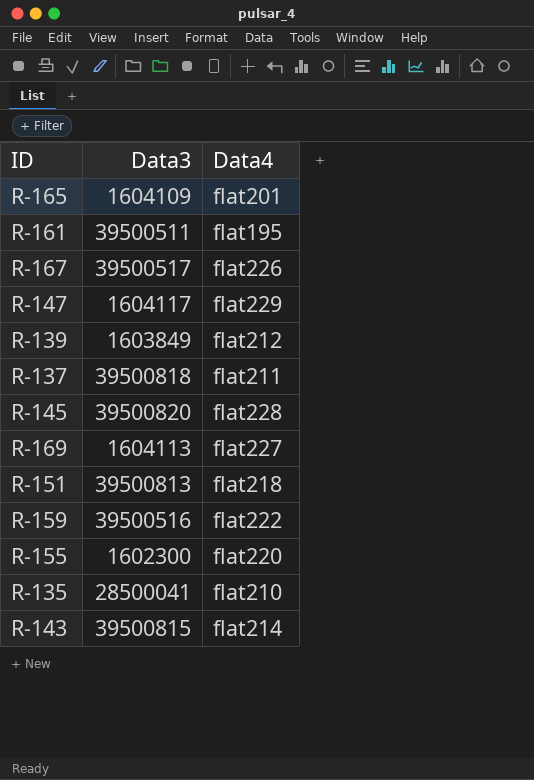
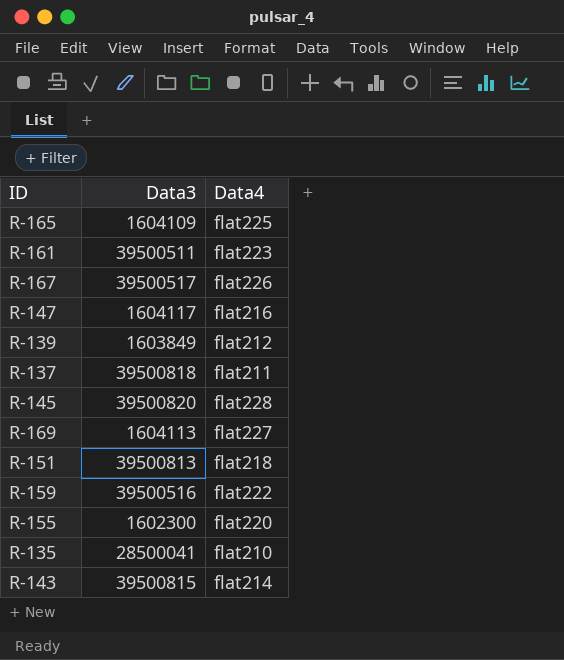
R-165 | Data4: flat201 -> flat225
R-161 | Data4: flat195 -> flat223
R-147 | Data4: flat229 -> flat216

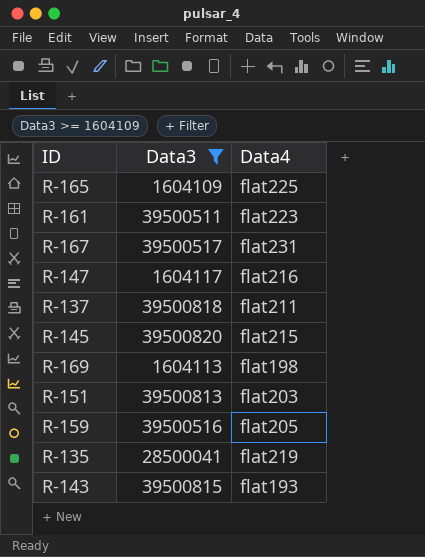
filter: none -> Data3 >= 1604109
R-167 | Data4: flat226 -> flat231
R-145 | Data4: flat228 -> flat215
R-169 | Data4: flat227 -> flat198
R-151 | Data4: flat218 -> flat203
R-159 | Data4: flat222 -> flat205
R-135 | Data4: flat210 -> flat219
R-143 | Data4: flat214 -> flat193

